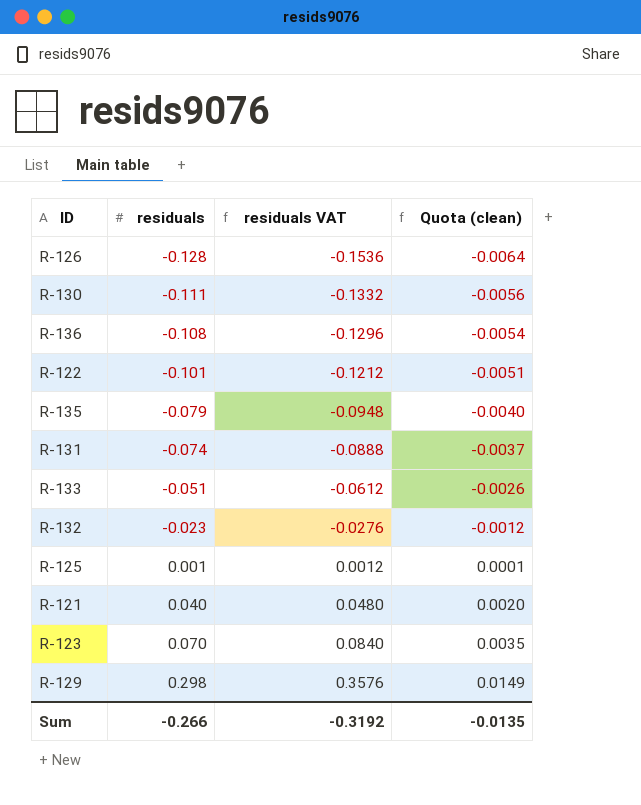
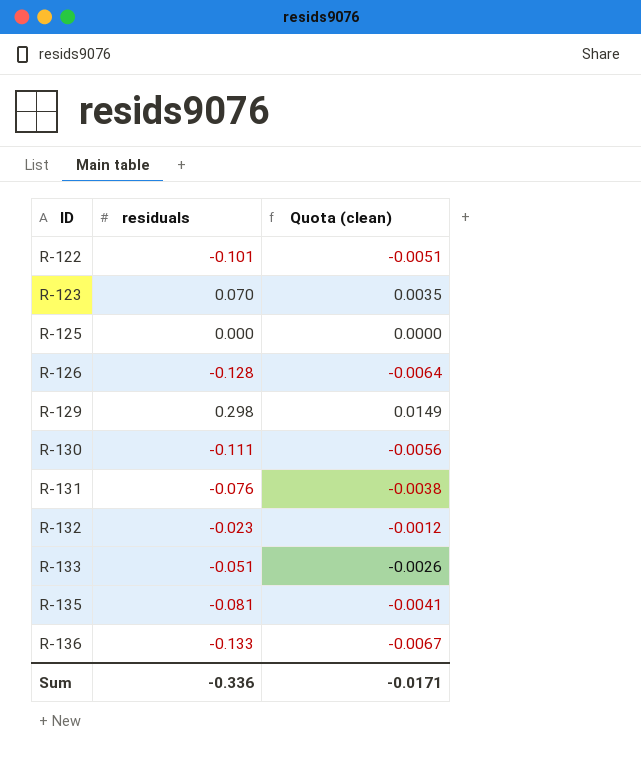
row order: residuals ascending -> ID ascending
column residuals VAT | formula: [residuals] * 1.2 -> none
row R-121: 0.040 | 0.0480 | 0.0020 -> none
R-125 | residuals: 0.001 -> 0.000
R-125 | Quota (clean): 0.0001 -> 0.0000
R-131 | residuals: -0.074 -> -0.076
R-131 | Quota (clean): -0.0037 -> -0.0038
R-135 | residuals: -0.079 -> -0.081
R-135 | Quota (clean): -0.0040 -> -0.0041
R-136 | residuals: -0.108 -> -0.133
R-136 | Quota (clean): -0.0054 -> -0.0067
Sum | residuals: -0.266 -> -0.336
Sum | Quota (clean): -0.0135 -> -0.0171

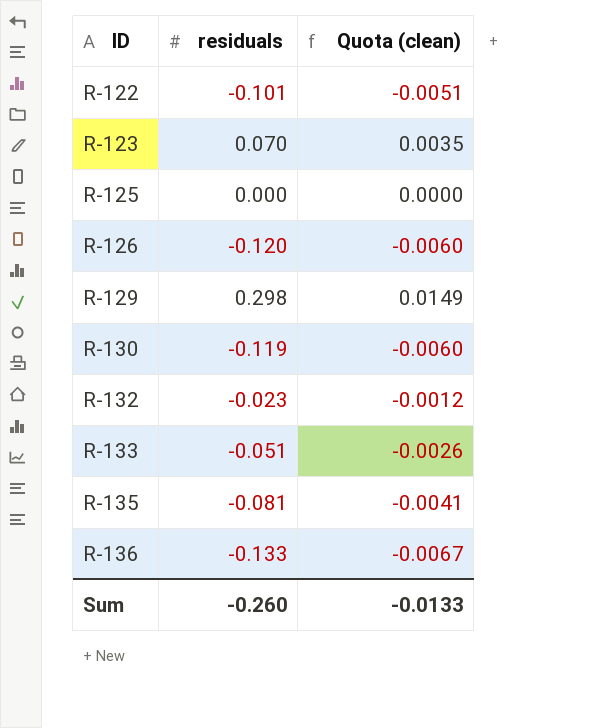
row R-131: -0.076 | -0.0038 -> none
R-126 | residuals: -0.128 -> -0.120
R-126 | Quota (clean): -0.0064 -> -0.0060
R-130 | residuals: -0.111 -> -0.119
R-130 | Quota (clean): -0.0056 -> -0.0060
Sum | residuals: -0.336 -> -0.260
Sum | Quota (clean): -0.0171 -> -0.0133

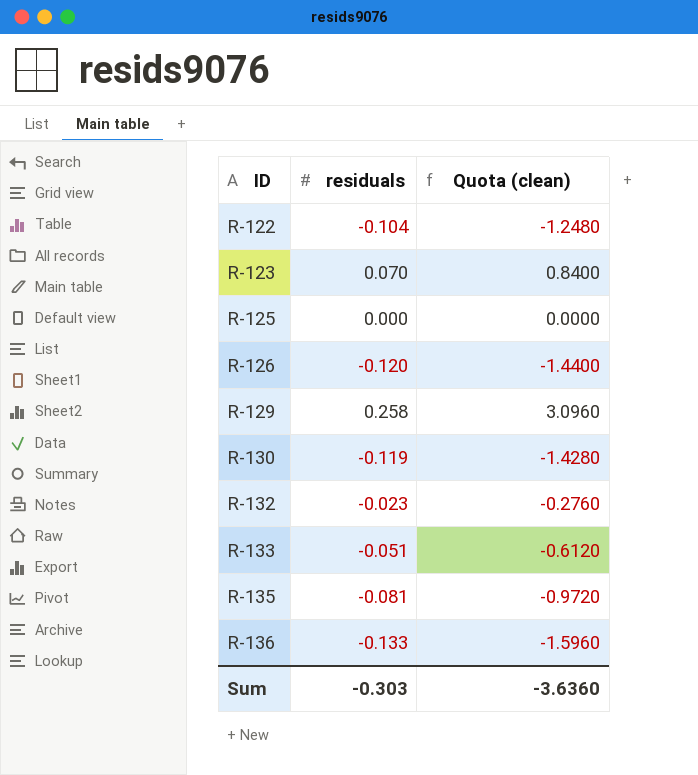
column Quota (clean) | formula: [residuals] * 0.05 -> [residuals] * 12
R-122 | residuals: -0.101 -> -0.104
R-129 | residuals: 0.298 -> 0.258
Sum | residuals: -0.260 -> -0.303
Sum | Quota (clean): -0.0133 -> -3.6360

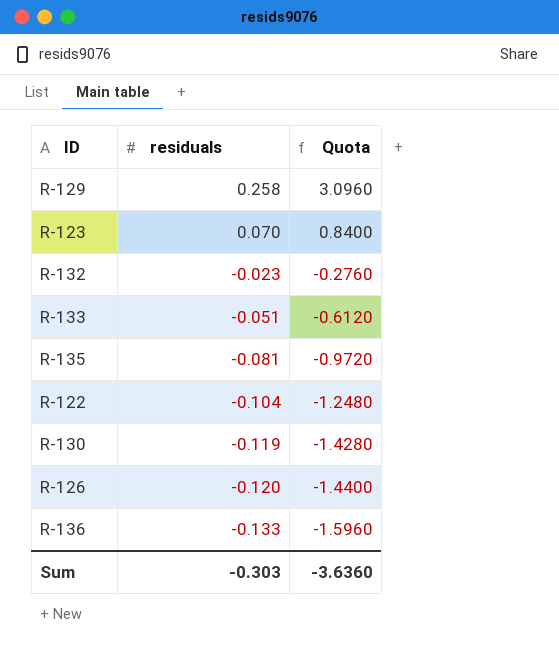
row order: ID ascending -> residuals descending
column name: Quota (clean) -> Quota
row R-125: 0.000 | 0.0000 -> none

